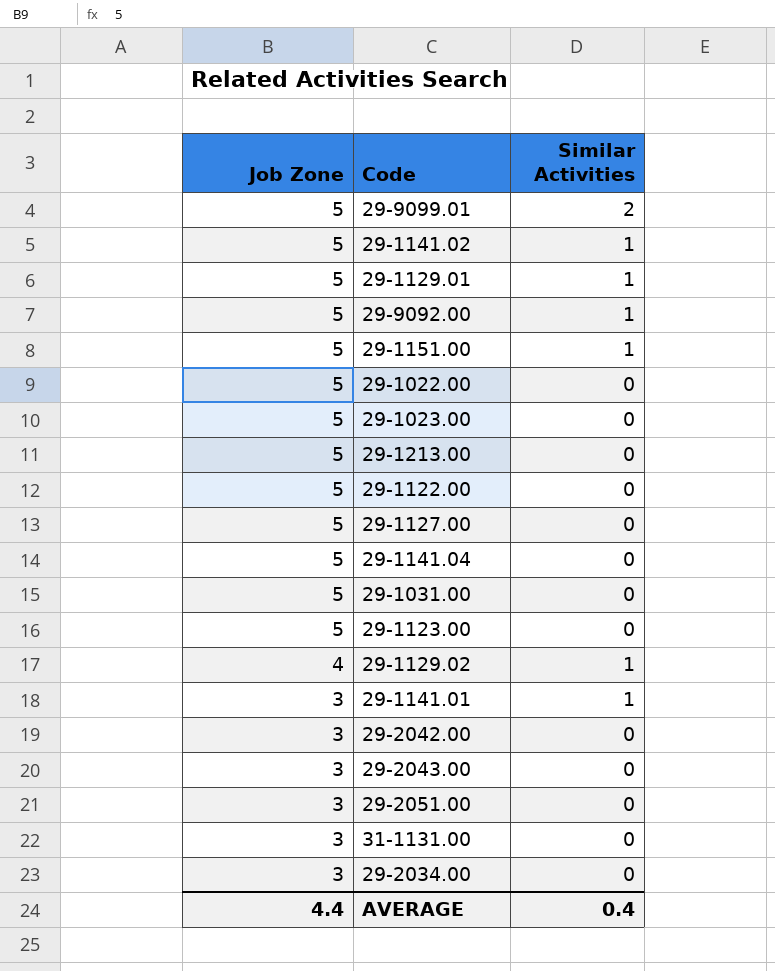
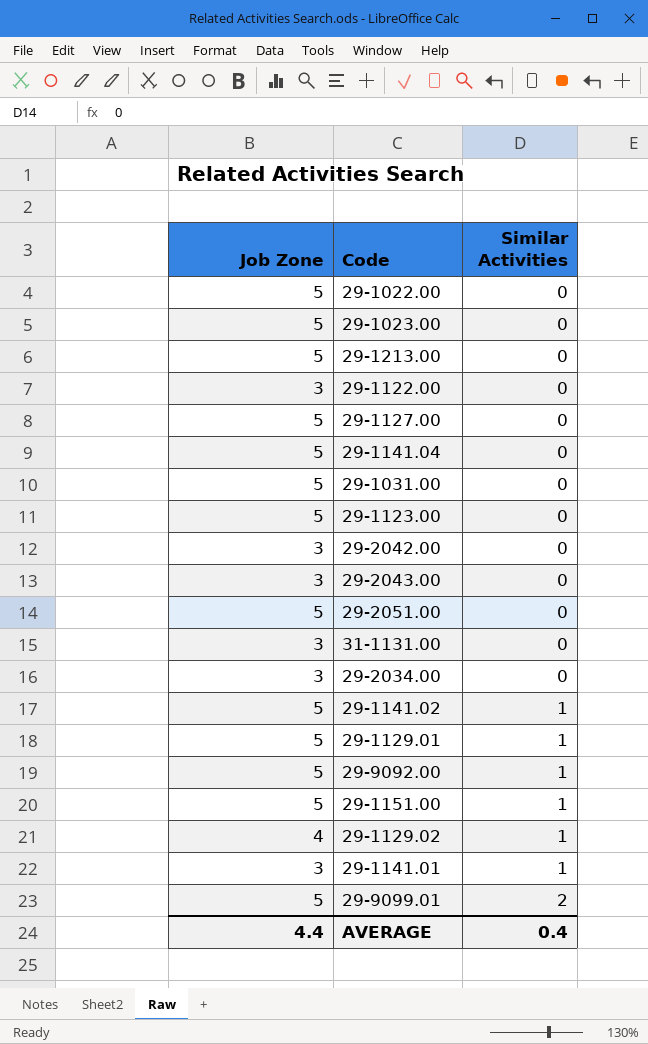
row order: Job Zone descending -> Similar Activities ascending
29-1122.00 | Job Zone: 5 -> 3
29-2051.00 | Job Zone: 3 -> 5

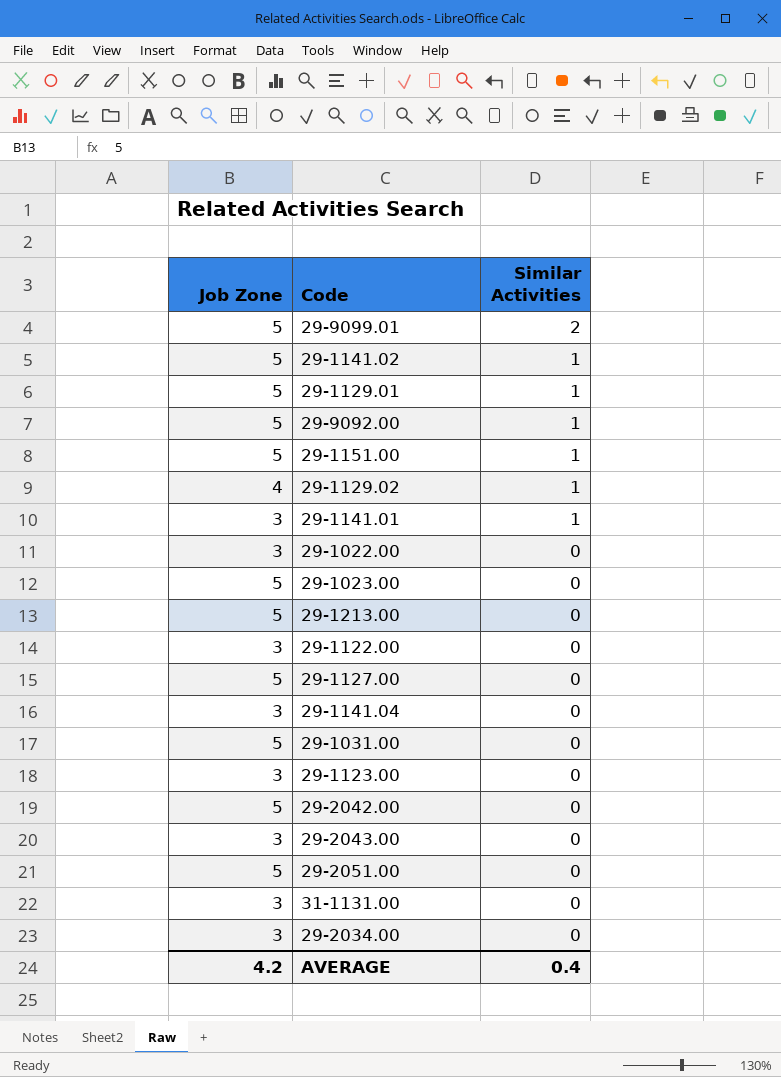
row order: Similar Activities ascending -> Similar Activities descending
29-1022.00 | Job Zone: 5 -> 3
29-1141.04 | Job Zone: 5 -> 3
29-1123.00 | Job Zone: 5 -> 3
29-2042.00 | Job Zone: 3 -> 5
AVERAGE | Job Zone: 4.4 -> 4.2

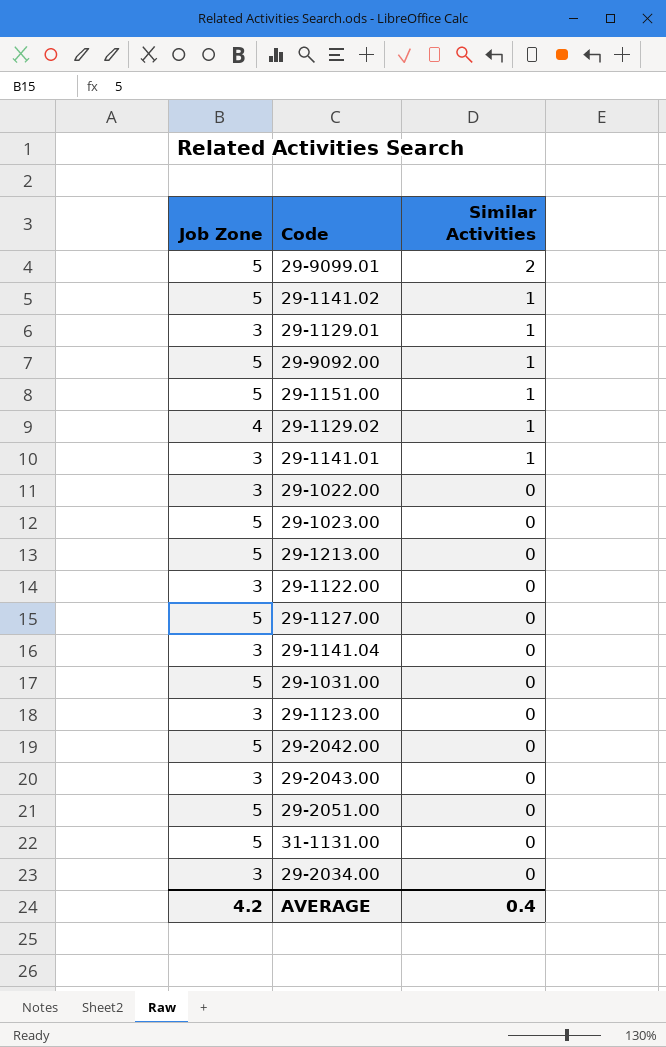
29-1129.01 | Job Zone: 5 -> 3
31-1131.00 | Job Zone: 3 -> 5

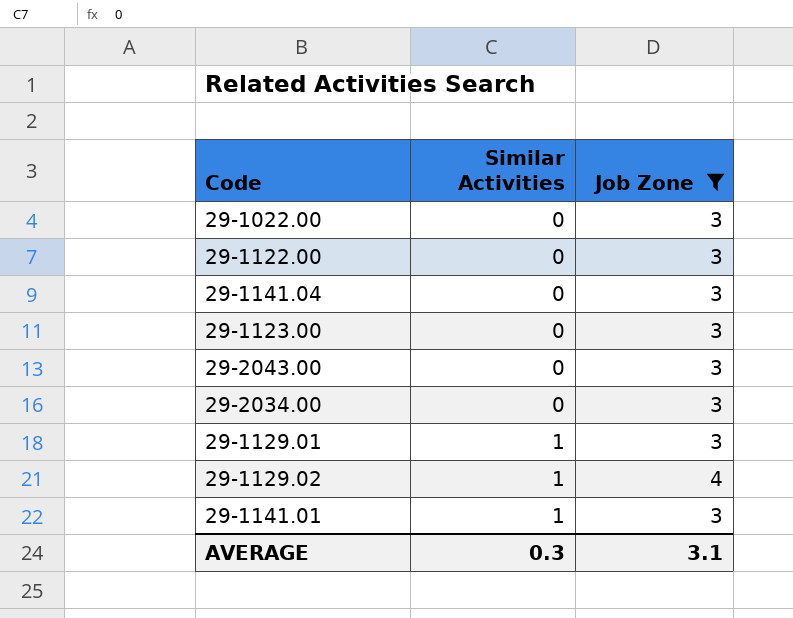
filter: none -> Job Zone != 5
row order: Similar Activities descending -> Similar Activities ascending
column Job Zone | position: 1 -> 3
AVERAGE | Similar Activities: 0.4 -> 0.3
AVERAGE | Job Zone: 4.2 -> 3.1

